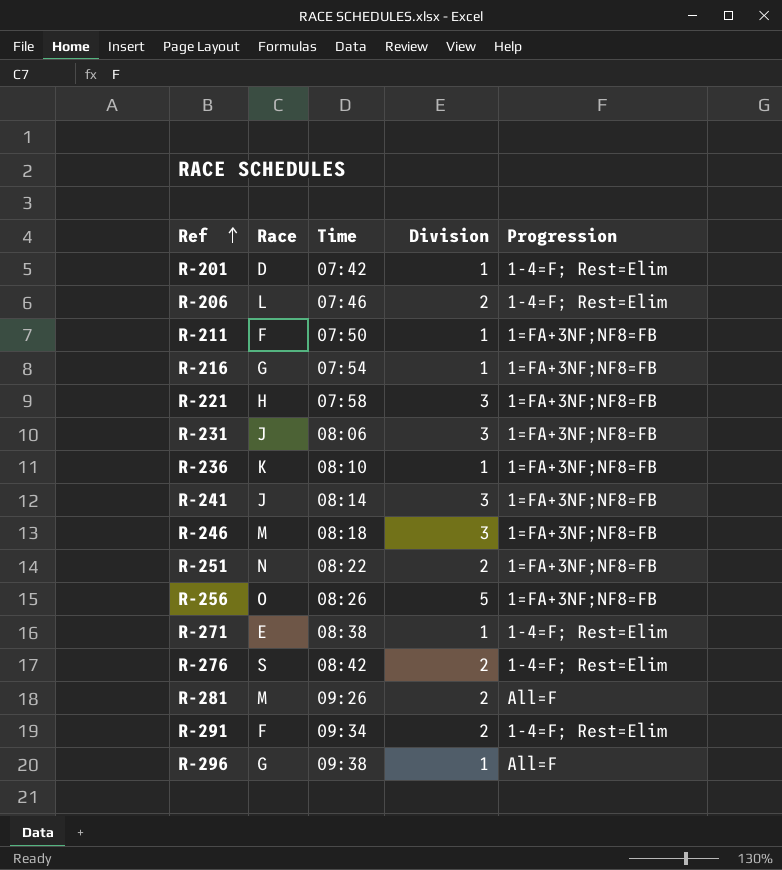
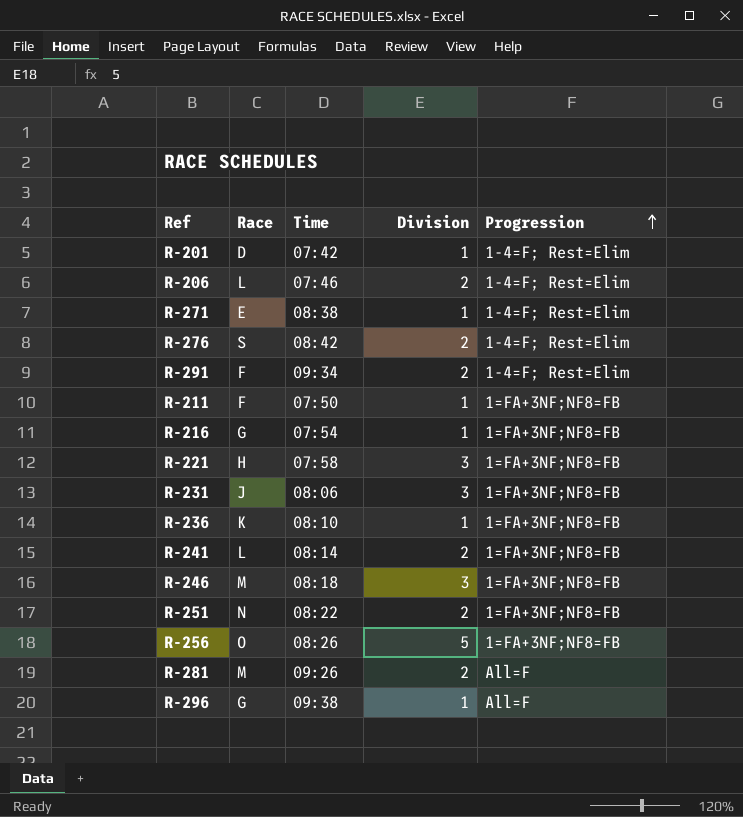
row order: Ref ascending -> Progression ascending
R-241 | Race: J -> L
R-241 | Division: 3 -> 2

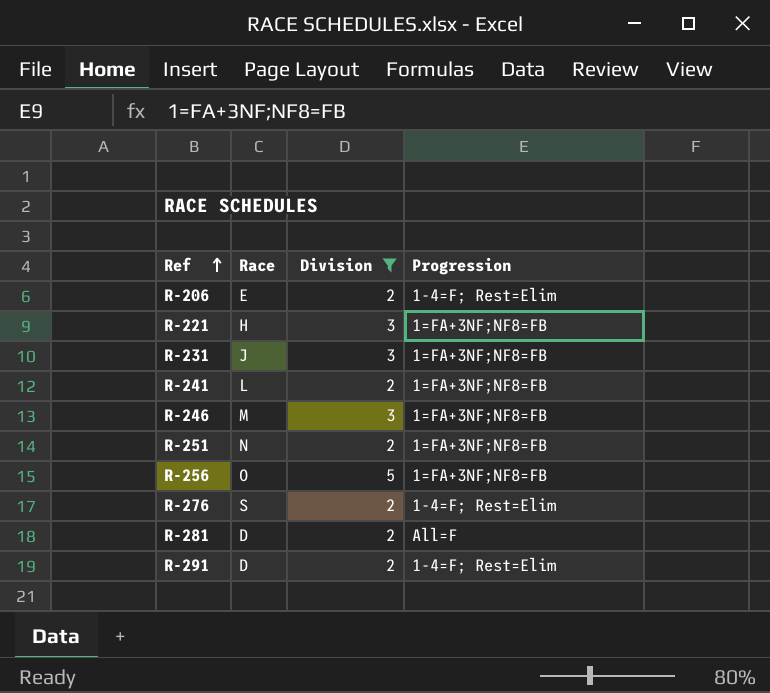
filter: none -> Division != 1
row order: Progression ascending -> Ref ascending
column Time | position: 3 -> none
R-206 | Race: L -> E
R-281 | Race: M -> D
R-291 | Race: F -> D

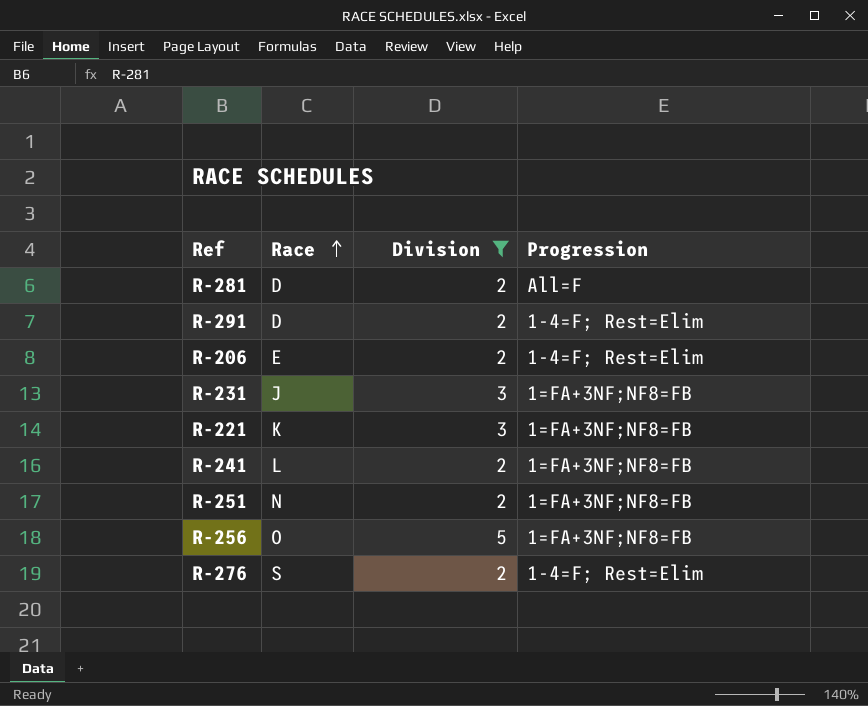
row order: Ref ascending -> Race ascending
row R-246: M | 3 | 1=FA+3NF;NF8=FB -> none
R-221 | Race: H -> K

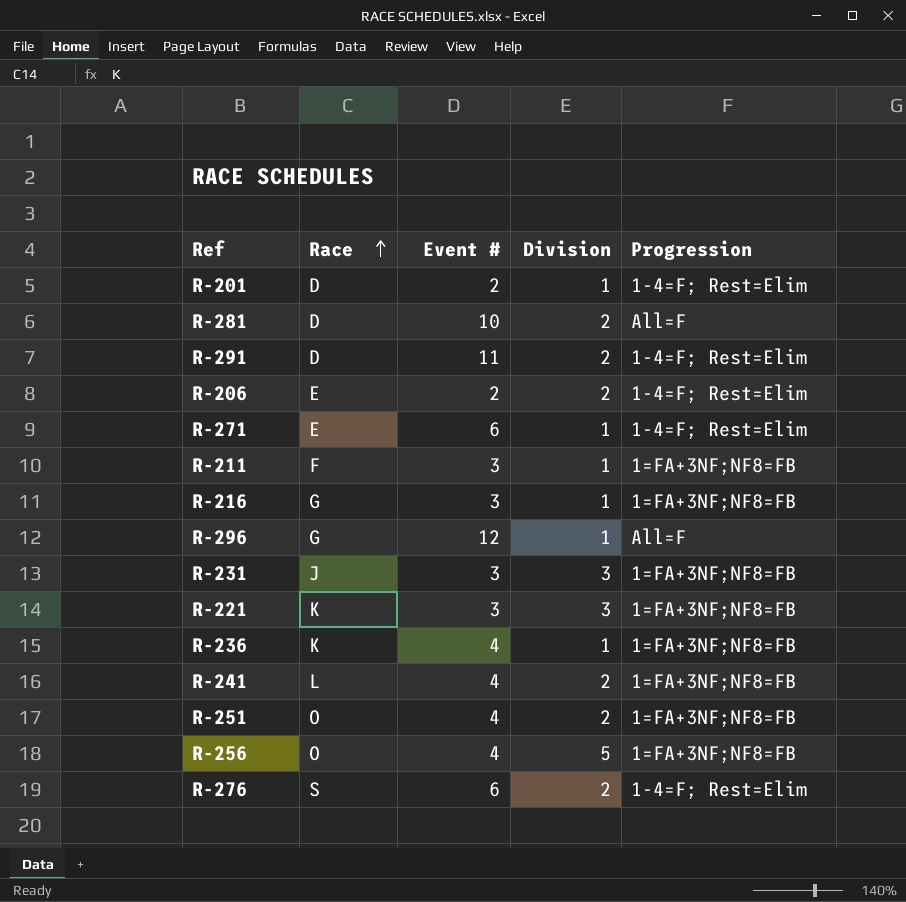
filter: Division != 1 -> none
column Event # | position: none -> 3
R-251 | Race: N -> O

